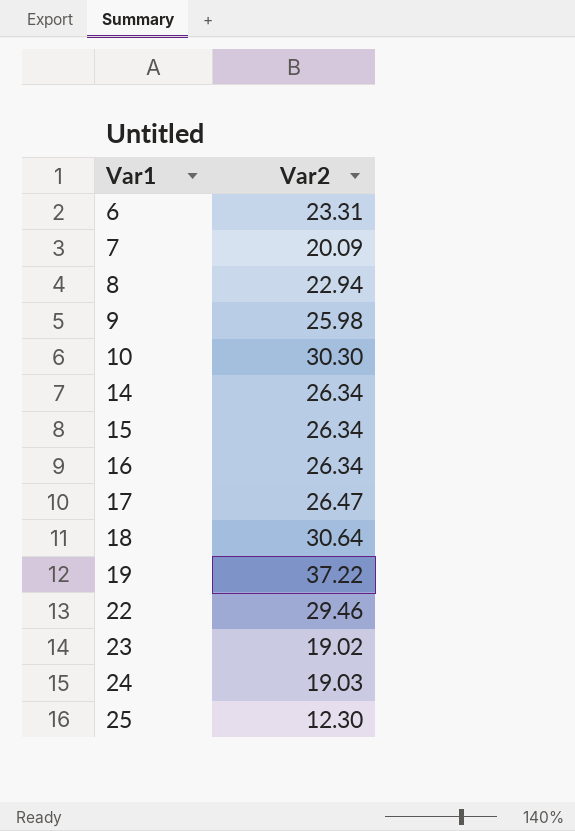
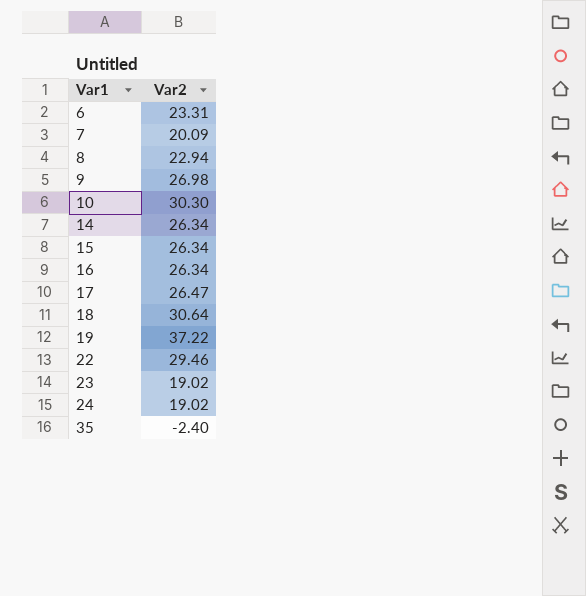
row 25: 12.30 -> none
9 | Var2: 25.98 -> 26.98
24 | Var2: 19.03 -> 19.02
row 35: none -> -2.40

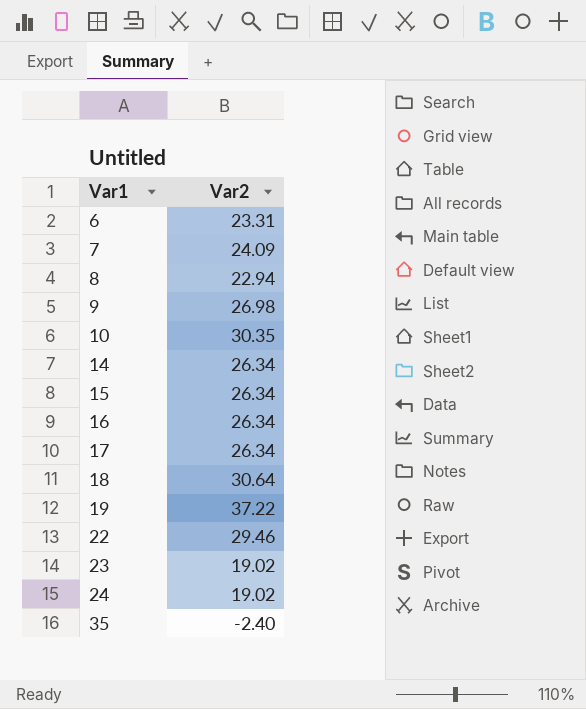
7 | Var2: 20.09 -> 24.09
10 | Var2: 30.30 -> 30.35
17 | Var2: 26.47 -> 26.34

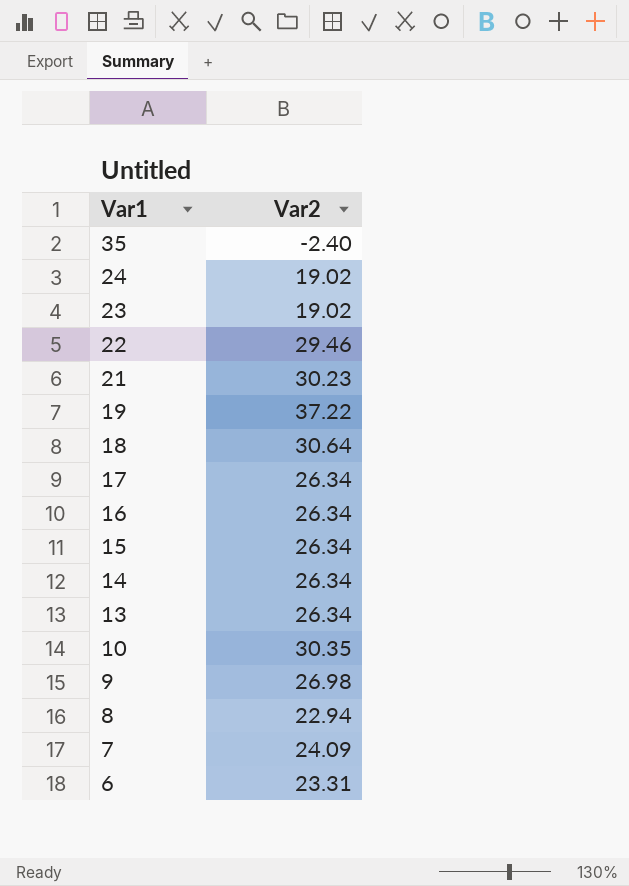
row order: Var1 ascending -> Var1 descending
row 21: none -> 30.23
row 13: none -> 26.34

